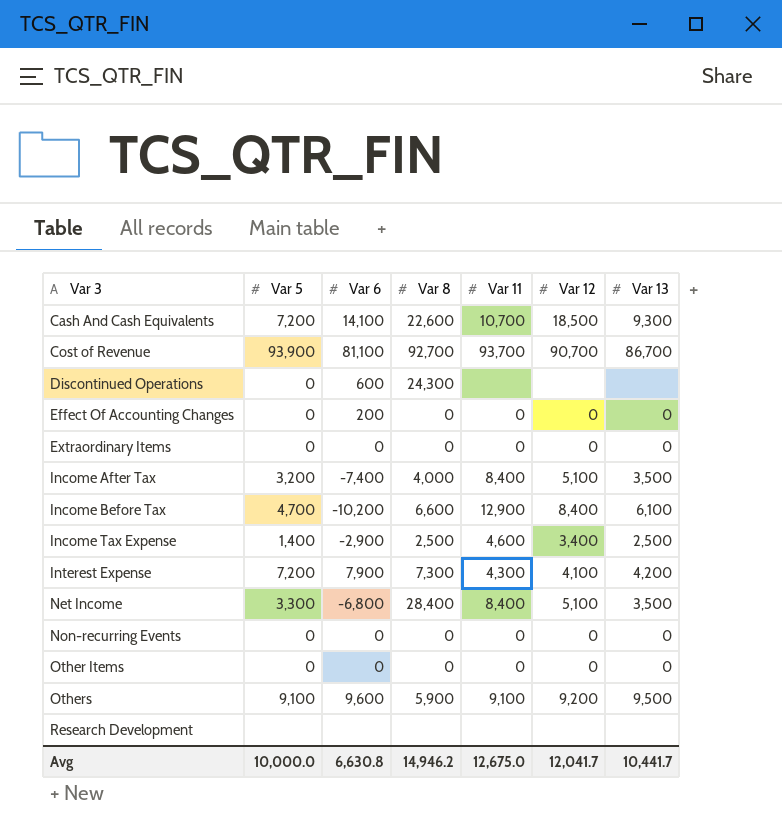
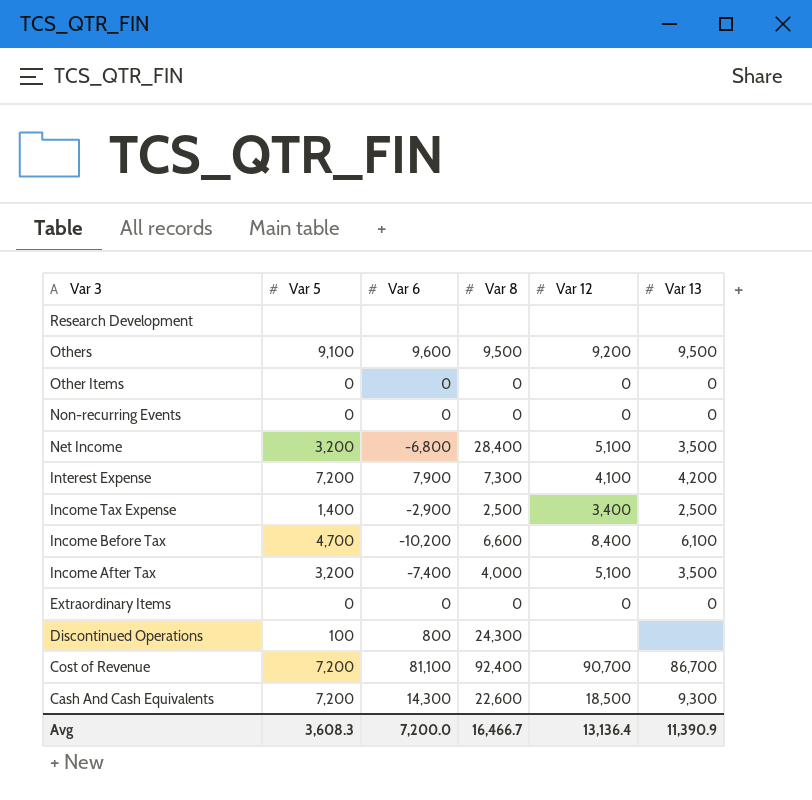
row order: Var 3 ascending -> Var 3 descending
column Var 11 | position: 5 -> none
row Effect Of Accounting Changes: 0 | 200 | 0 | 0 | 0 | 0 -> none
Others | Var 8: 5,900 -> 9,500
Net Income | Var 5: 3,300 -> 3,200
Discontinued Operations | Var 5: 0 -> 100
Discontinued Operations | Var 6: 600 -> 800
Cost of Revenue | Var 5: 93,900 -> 7,200
Cost of Revenue | Var 8: 92,700 -> 92,400
Cash And Cash Equivalents | Var 6: 14,100 -> 14,300
Avg | Var 5: 10,000.0 -> 3,608.3
Avg | Var 6: 6,630.8 -> 7,200.0
Avg | Var 8: 14,946.2 -> 16,466.7
Avg | Var 12: 12,041.7 -> 13,136.4
Avg | Var 13: 10,441.7 -> 11,390.9

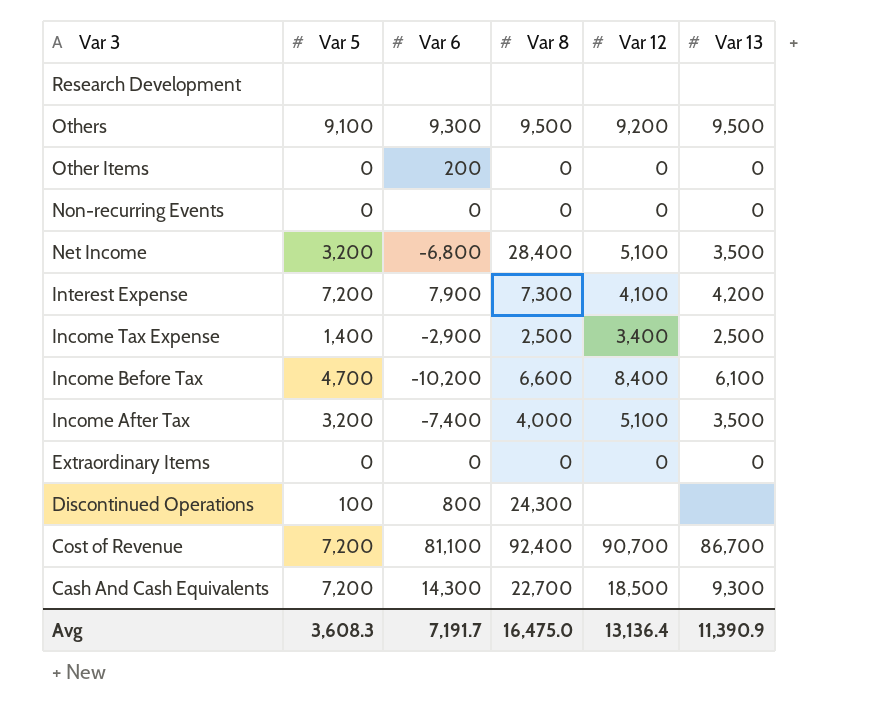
Others | Var 6: 9,600 -> 9,300
Other Items | Var 6: 0 -> 200
Cash And Cash Equivalents | Var 8: 22,600 -> 22,700
Avg | Var 6: 7,200.0 -> 7,191.7
Avg | Var 8: 16,466.7 -> 16,475.0

